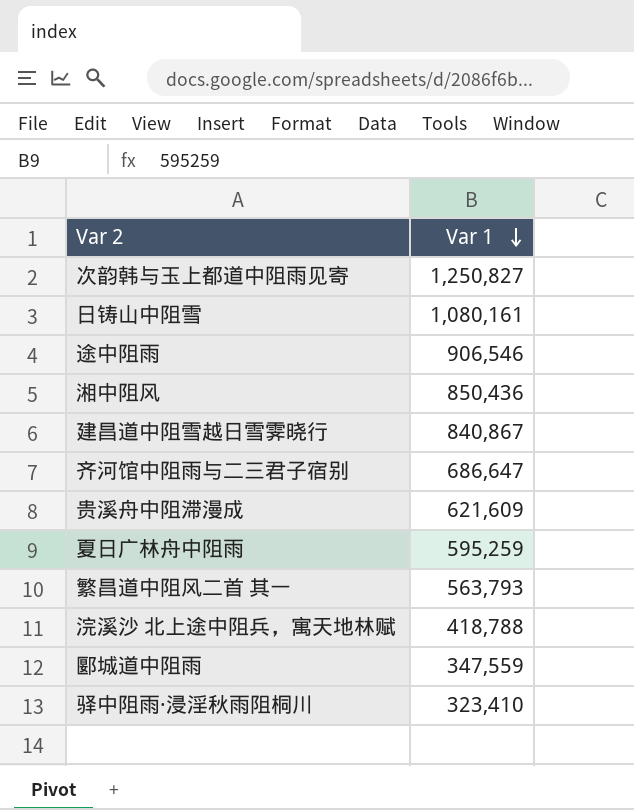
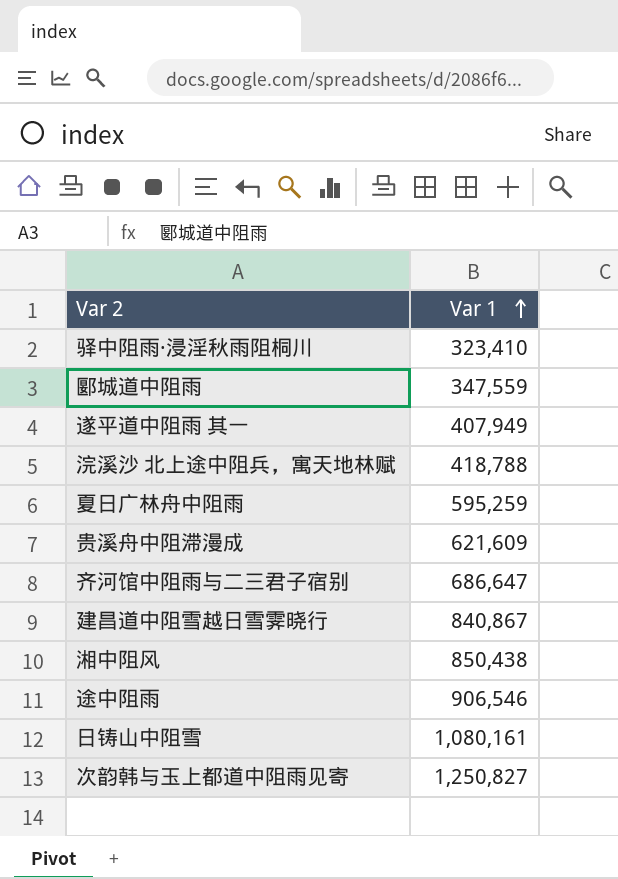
row order: Var 1 descending -> Var 1 ascending
row 繁昌道中阻风二首 其一: 563,793 -> none
row 遂平道中阻雨 其一: none -> 407,949
湘中阻风 | Var 1: 850,436 -> 850,438

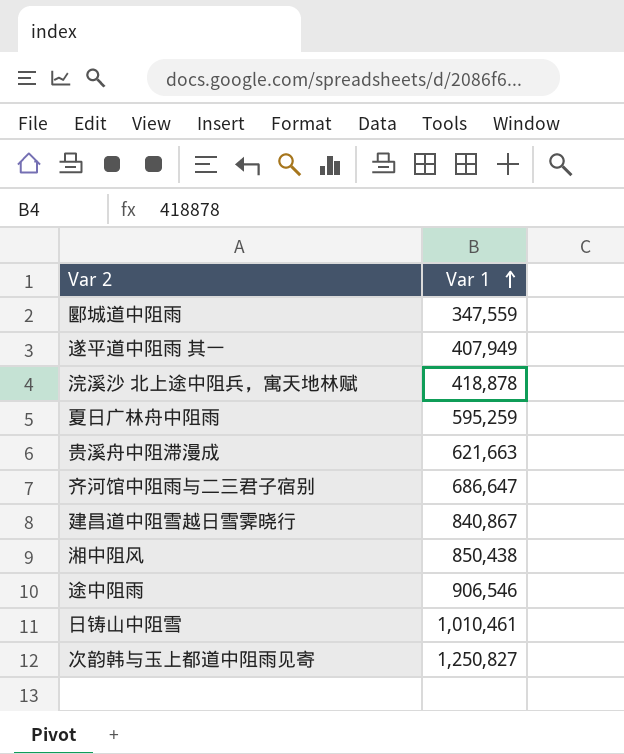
row 驿中阻雨·浸淫秋雨阻桐川: 323,410 -> none
浣溪沙 北上途中阻兵，寓天地林赋 | Var 1: 418,788 -> 418,878
贵溪舟中阻滞漫成 | Var 1: 621,609 -> 621,663
日铸山中阻雪 | Var 1: 1,080,161 -> 1,010,461

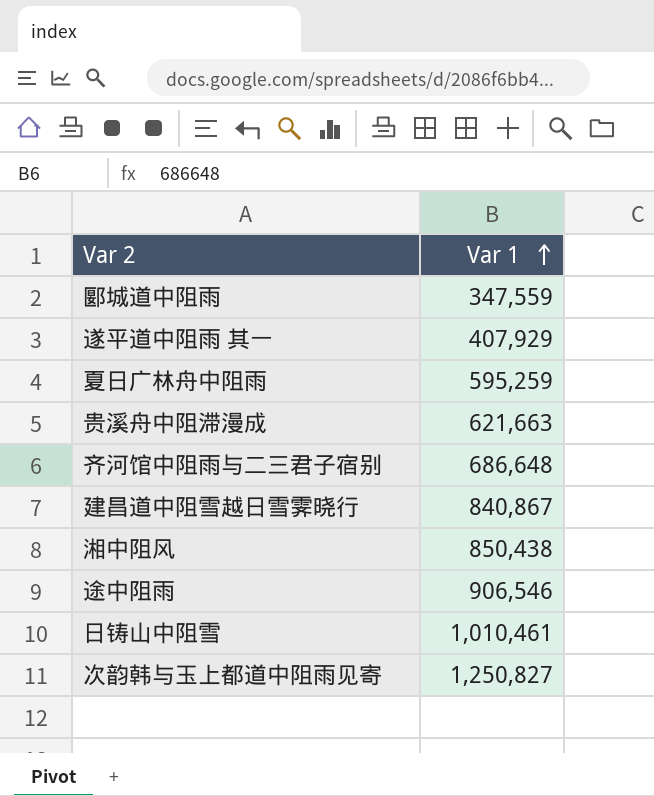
row 浣溪沙 北上途中阻兵，寓天地林赋: 418,878 -> none
遂平道中阻雨 其一 | Var 1: 407,949 -> 407,929
齐河馆中阻雨与二三君子宿别 | Var 1: 686,647 -> 686,648

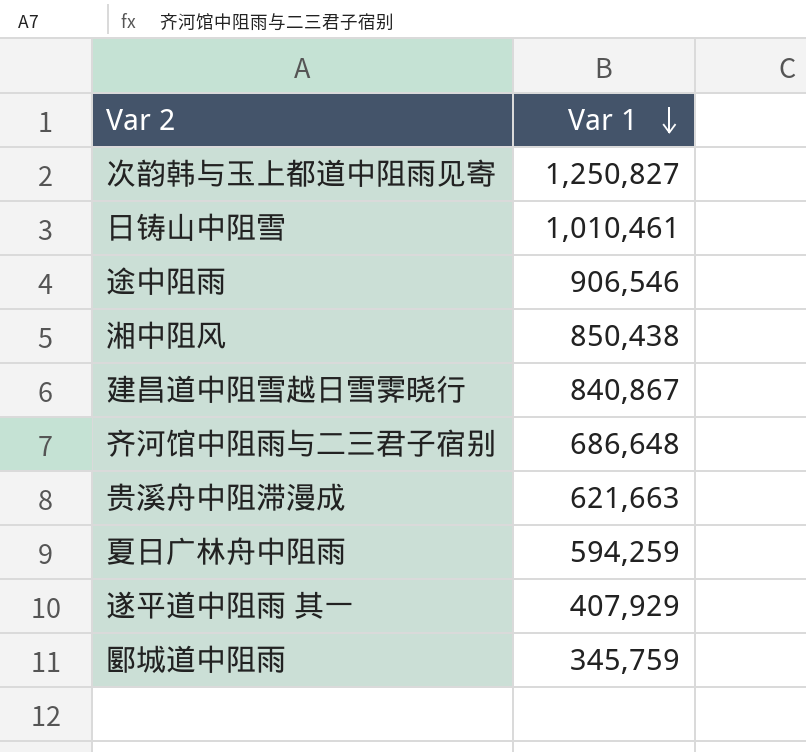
row order: Var 1 ascending -> Var 1 descending
夏日广林舟中阻雨 | Var 1: 595,259 -> 594,259
郾城道中阻雨 | Var 1: 347,559 -> 345,759

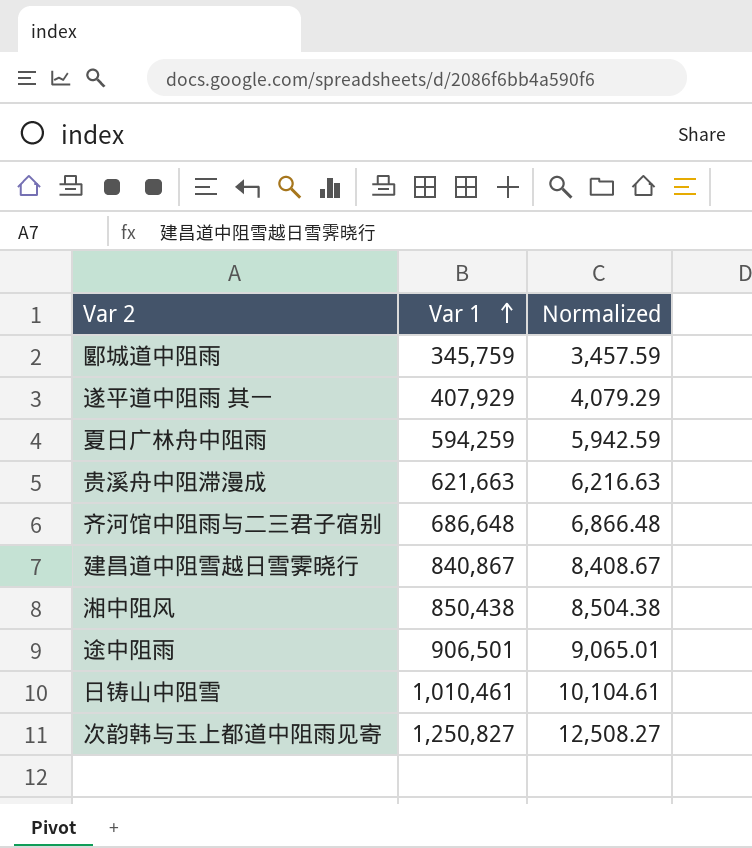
row order: Var 1 descending -> Var 1 ascending
column Normalized | formula: none -> [Var 1] * 0.01
途中阻雨 | Var 1: 906,546 -> 906,501

